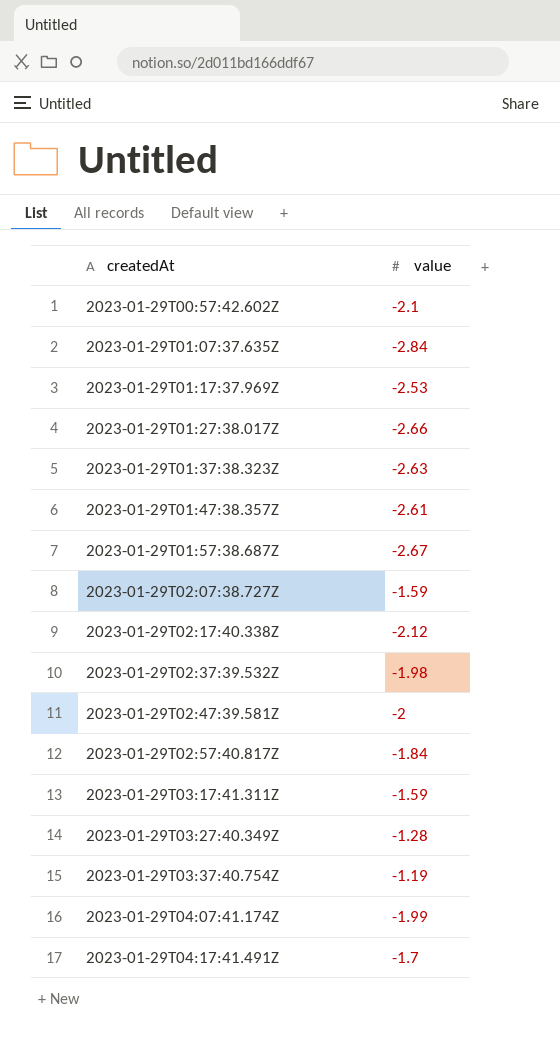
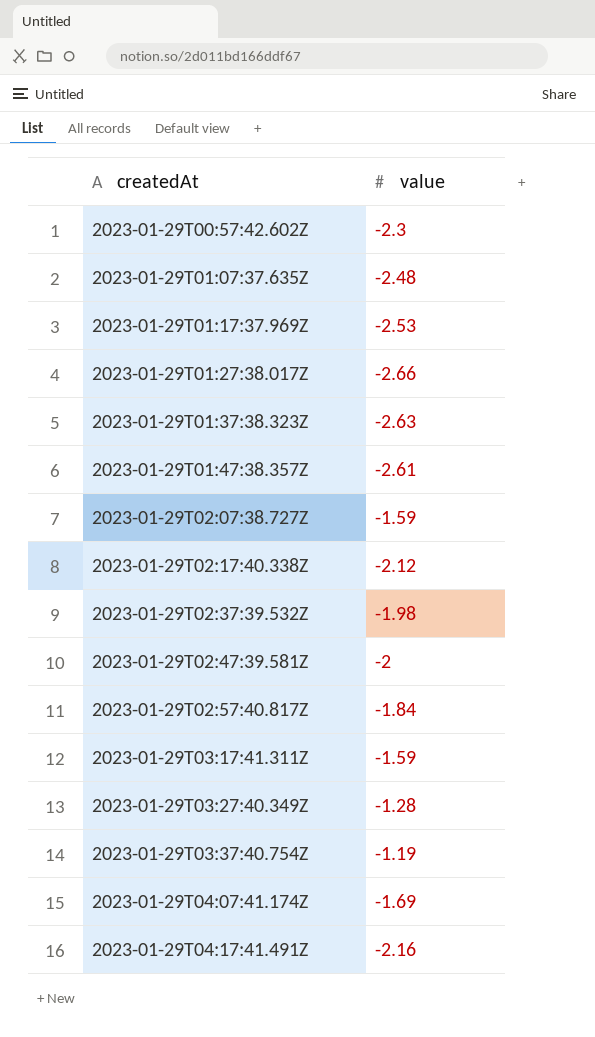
row 2023-01-29T01:57:38.687Z: -2.67 -> none
2023-01-29T00:57:42.602Z | value: -2.1 -> -2.3
2023-01-29T01:07:37.635Z | value: -2.84 -> -2.48
2023-01-29T04:07:41.174Z | value: -1.99 -> -1.69
2023-01-29T04:17:41.491Z | value: -1.7 -> -2.16

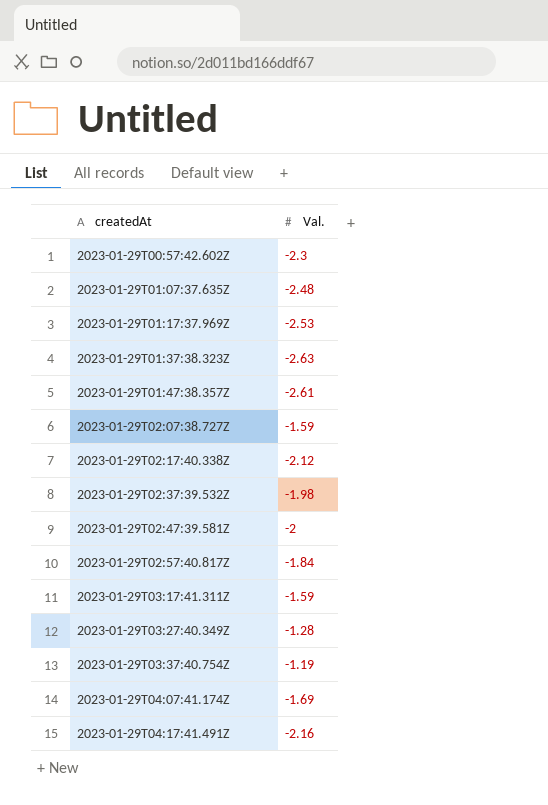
column name: value -> Val.
row 2023-01-29T01:27:38.017Z: -2.66 -> none

